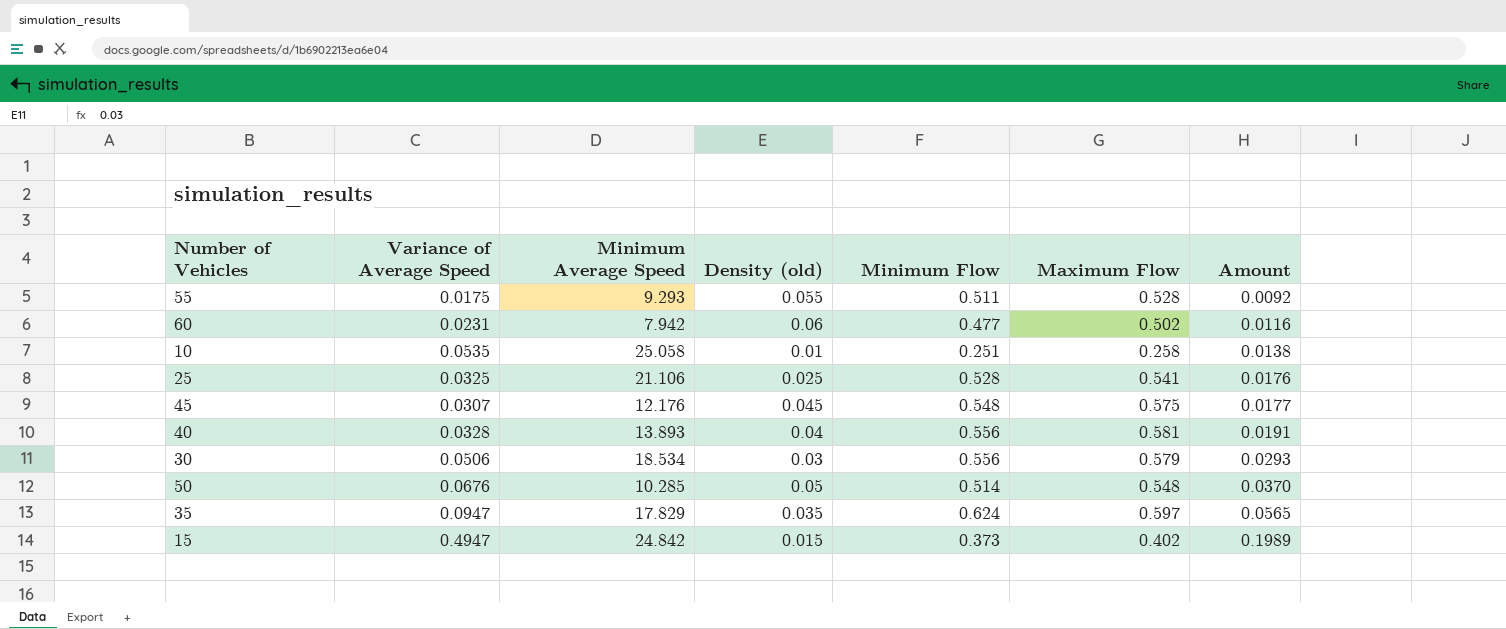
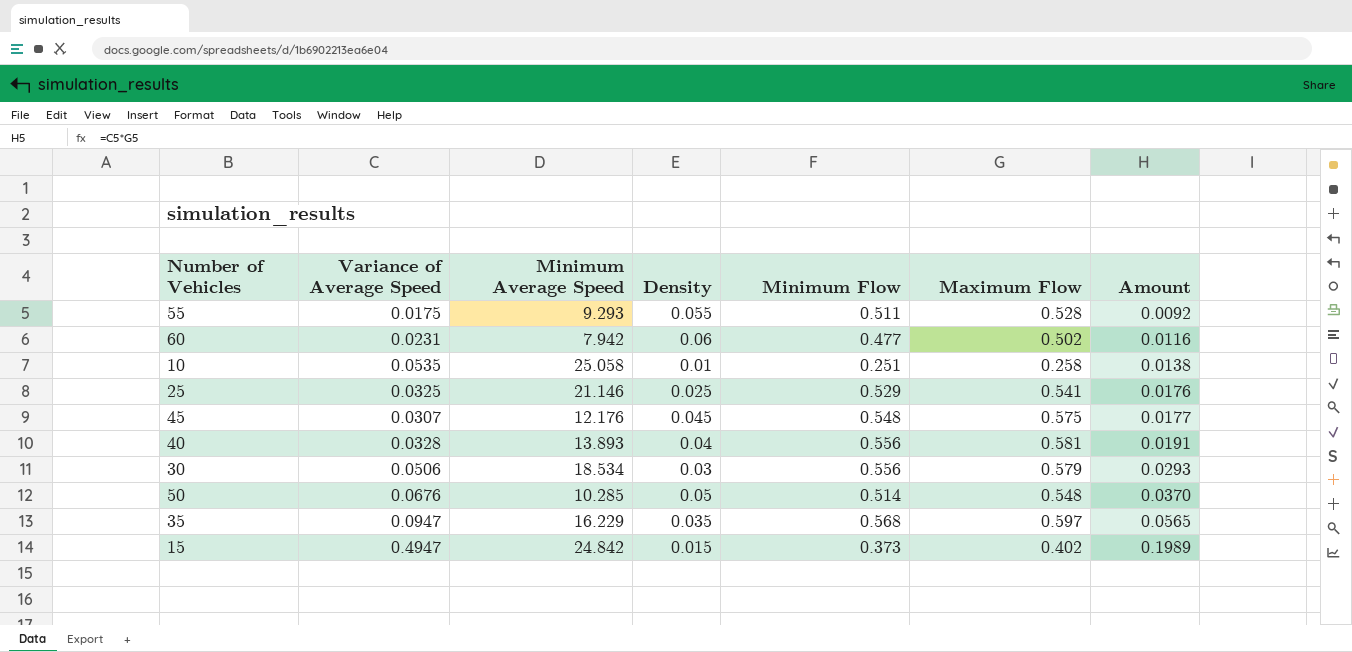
column name: Density (old) -> Density
25 | Minimum Average Speed: 21.106 -> 21.146
25 | Minimum Flow: 0.528 -> 0.529
35 | Minimum Average Speed: 17.829 -> 16.229
35 | Minimum Flow: 0.624 -> 0.568

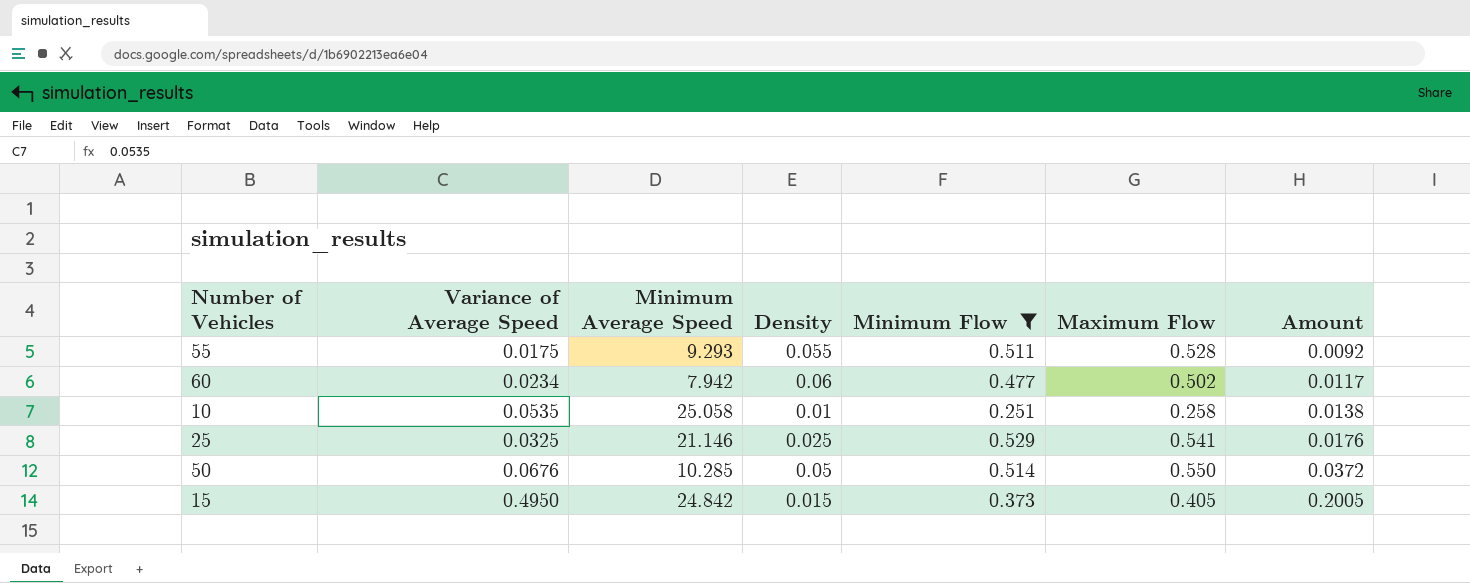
filter: none -> Minimum Flow <= 0.529
60 | Variance of Average Speed: 0.0231 -> 0.0234
60 | Amount: 0.0116 -> 0.0117
50 | Maximum Flow: 0.548 -> 0.550
50 | Amount: 0.0370 -> 0.0372
15 | Variance of Average Speed: 0.4947 -> 0.4950
15 | Maximum Flow: 0.402 -> 0.405
15 | Amount: 0.1989 -> 0.2005

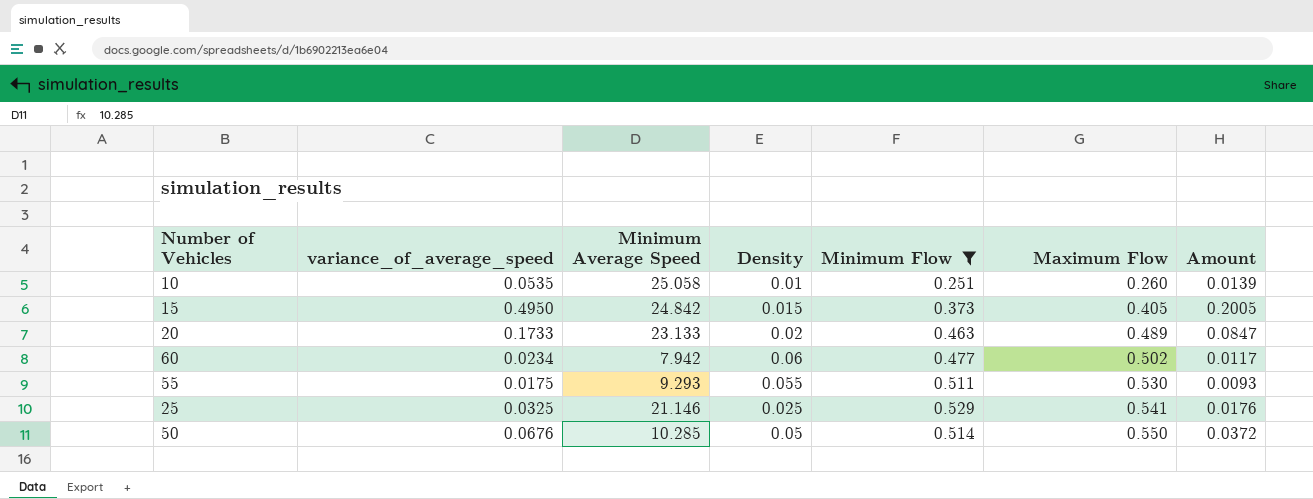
row order: Amount ascending -> Maximum Flow ascending
column name: Variance of Average Speed -> variance_of_average_speed
10 | Maximum Flow: 0.258 -> 0.260
10 | Amount: 0.0138 -> 0.0139
row 20: none -> 0.1733 | 23.133 | 0.02 | 0.463 | 0.489 | 0.0847
55 | Maximum Flow: 0.528 -> 0.530
55 | Amount: 0.0092 -> 0.0093

